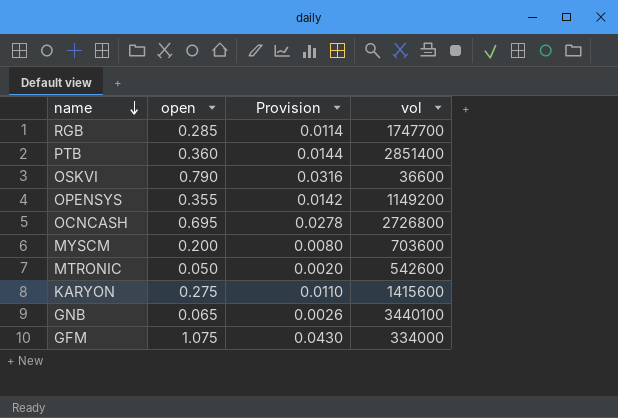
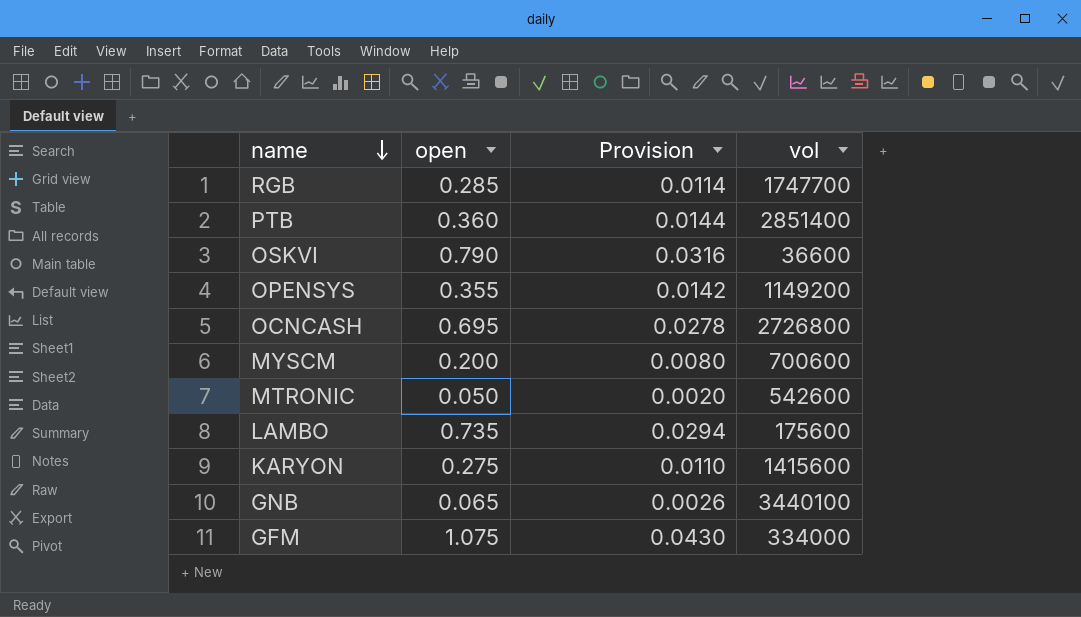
MYSCM | vol: 703600 -> 700600
row LAMBO: none -> 0.735 | 0.0294 | 175600

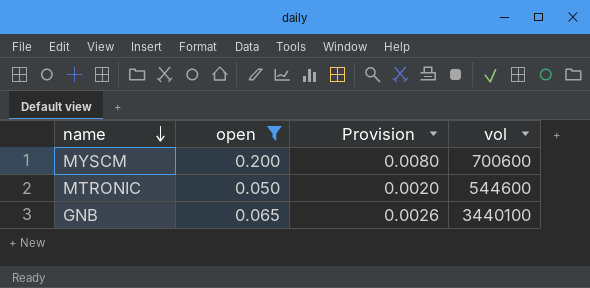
filter: none -> open <= 0.200
MTRONIC | vol: 542600 -> 544600

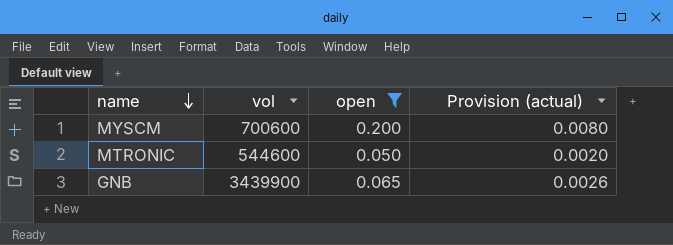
column vol | position: 4 -> 2
column name: Provision -> Provision (actual)
GNB | vol: 3440100 -> 3439900

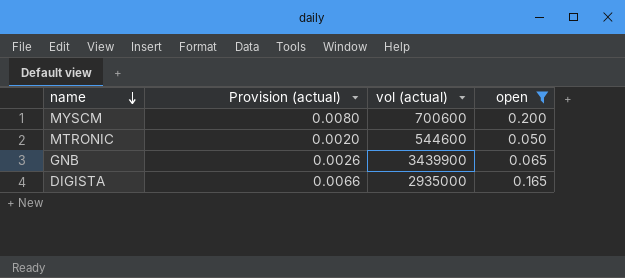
column Provision (actual) | position: 4 -> 2
column name: vol -> vol (actual)
row DIGISTA: none -> 0.0066 | 2935000 | 0.165

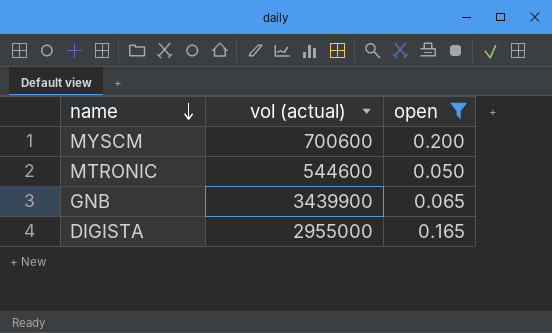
column Provision (actual) | formula: [open] * 0.04 -> none
DIGISTA | vol (actual): 2935000 -> 2955000

